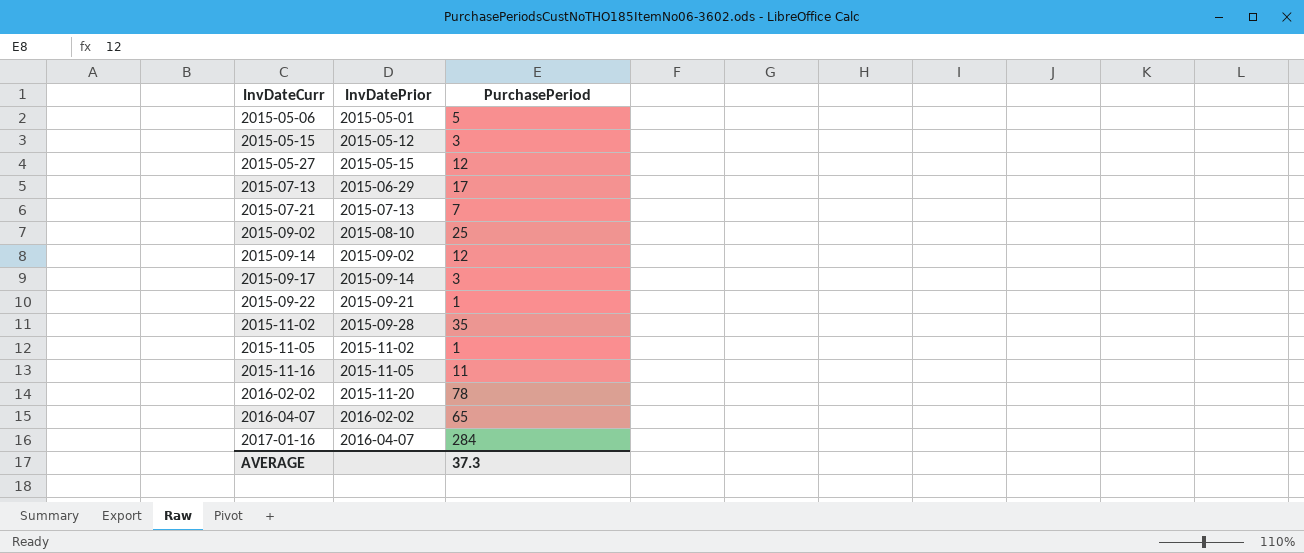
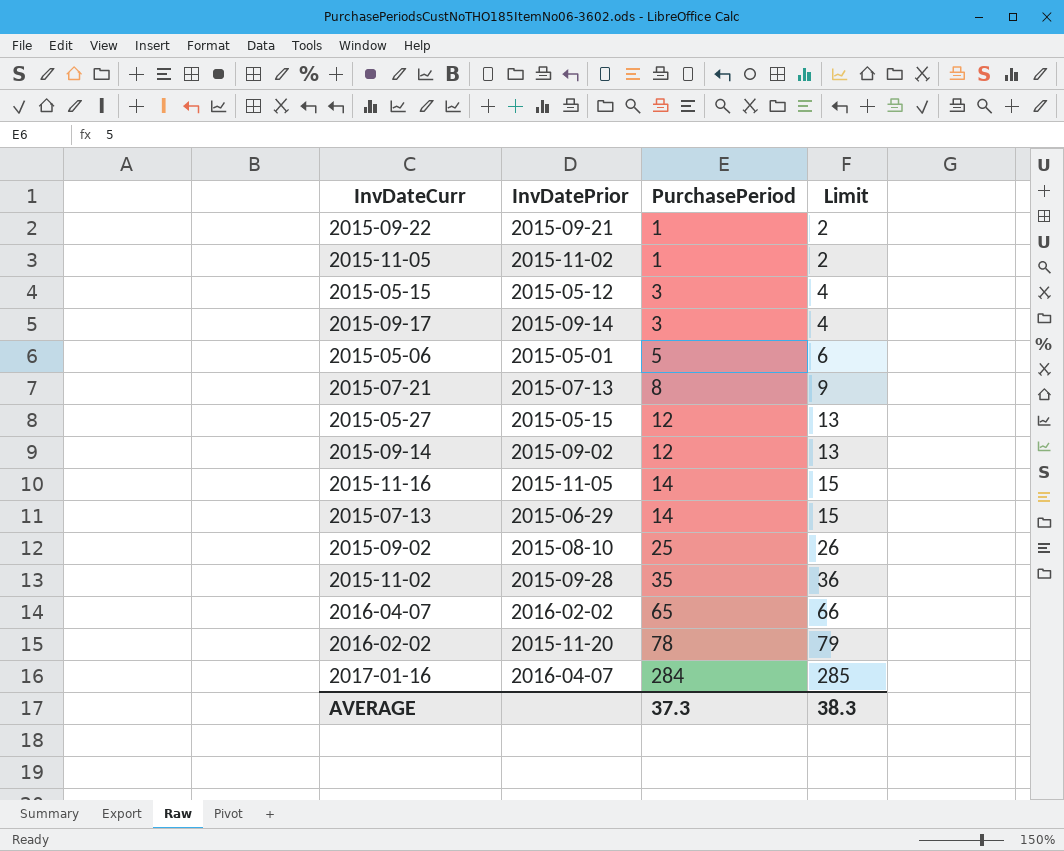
row order: InvDateCurr ascending -> PurchasePeriod ascending
column Limit | formula: none -> [PurchasePeriod] + 1
2015-07-21 | PurchasePeriod: 7 -> 8
2015-11-16 | PurchasePeriod: 11 -> 14
2015-07-13 | PurchasePeriod: 17 -> 14

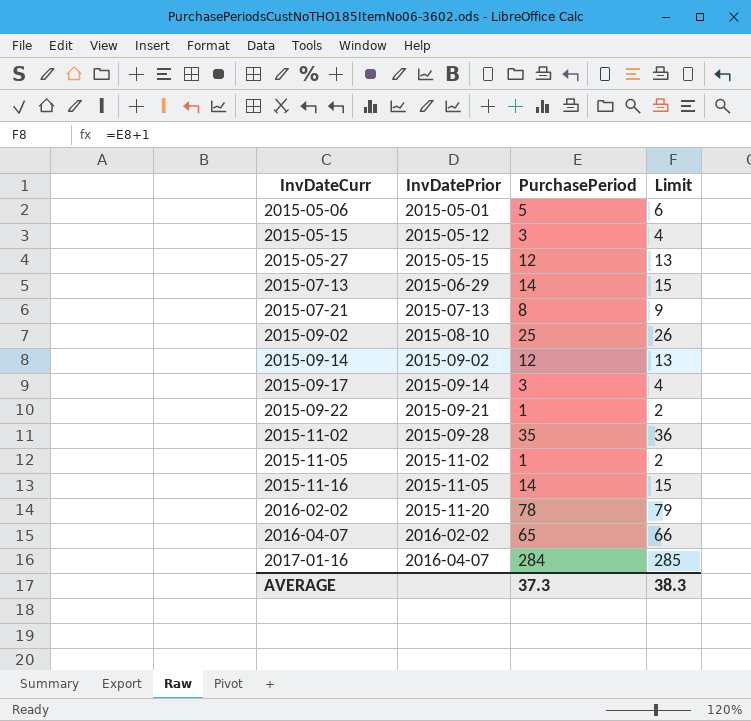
row order: PurchasePeriod ascending -> InvDateCurr ascending

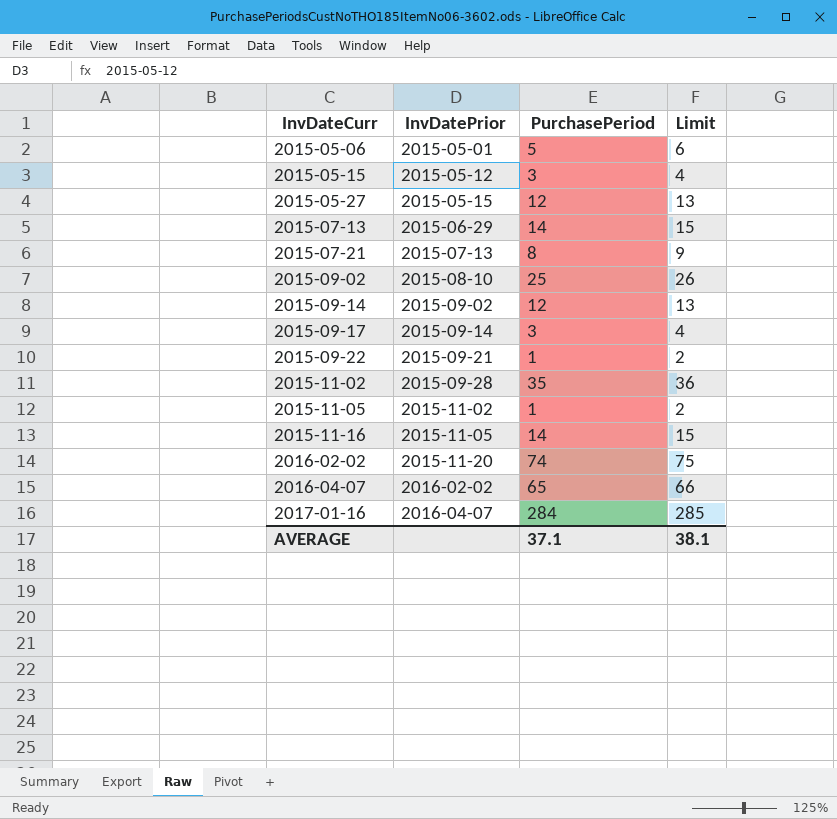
2016-02-02 | PurchasePeriod: 78 -> 74
2016-02-02 | Limit: 79 -> 75
AVERAGE | PurchasePeriod: 37.3 -> 37.1
AVERAGE | Limit: 38.3 -> 38.1

